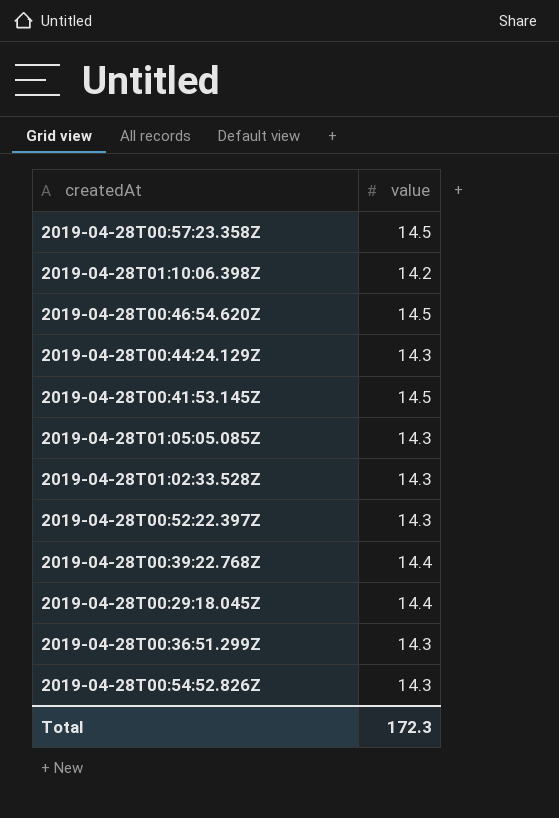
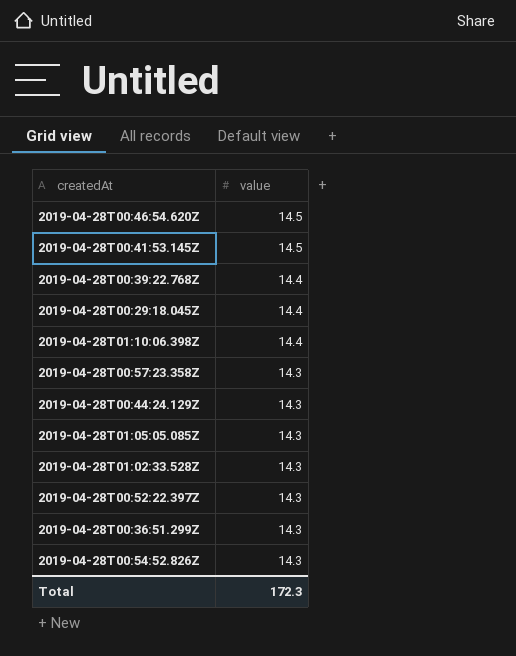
row order: none -> value descending
2019-04-28T01:10:06.398Z | value: 14.2 -> 14.4
2019-04-28T00:57:23.358Z | value: 14.5 -> 14.3

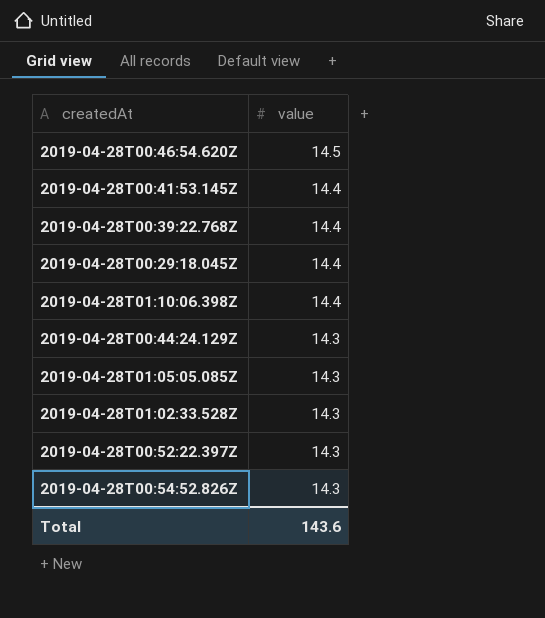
row 2019-04-28T00:57:23.358Z: 14.3 -> none
row 2019-04-28T00:36:51.299Z: 14.3 -> none
2019-04-28T00:41:53.145Z | value: 14.5 -> 14.4
Total | value: 172.3 -> 143.6

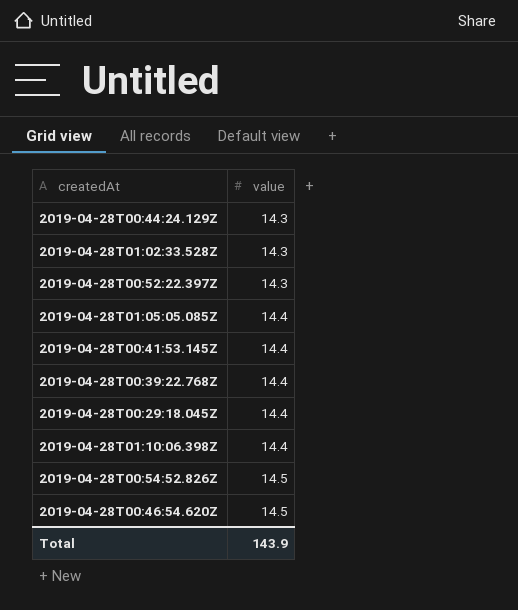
row order: value descending -> value ascending
2019-04-28T01:05:05.085Z | value: 14.3 -> 14.4
2019-04-28T00:54:52.826Z | value: 14.3 -> 14.5
Total | value: 143.6 -> 143.9

